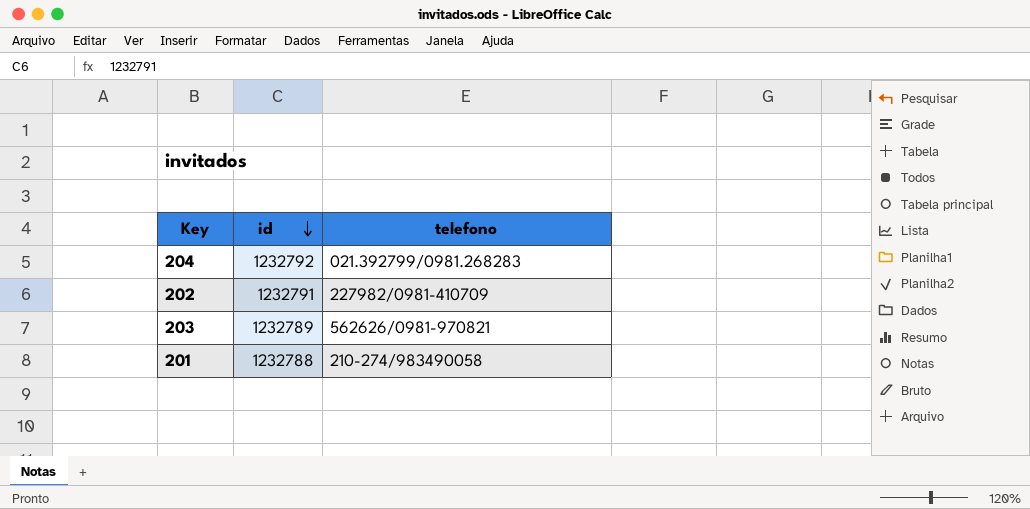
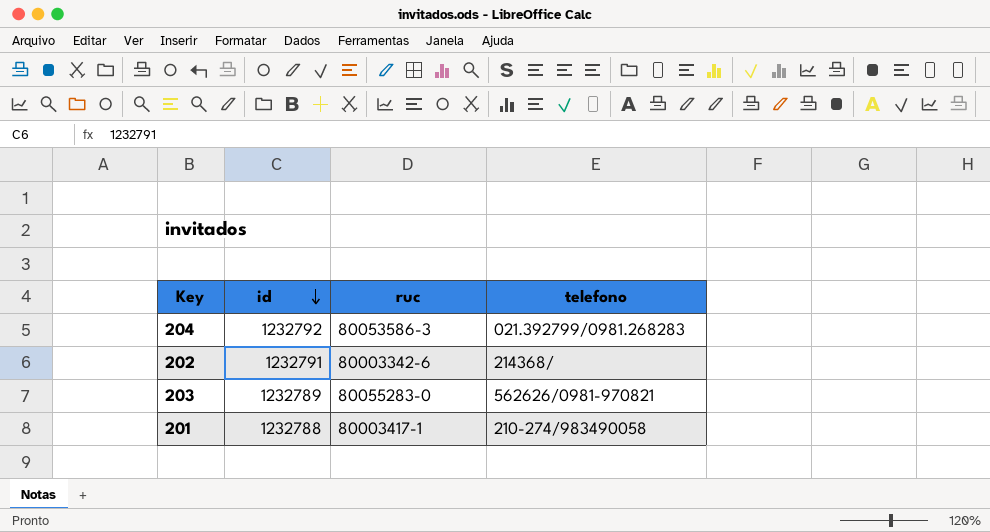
column ruc | position: none -> 3
202 | telefono: 227982/0981-410709 -> 214368/

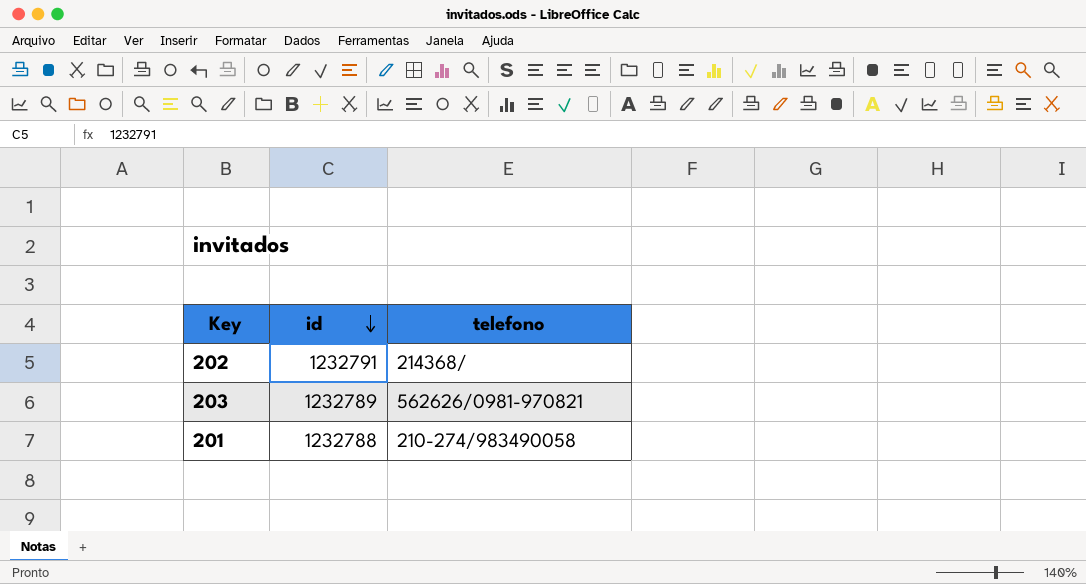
column ruc | position: 3 -> none
row 204: 1232792 | 80053586-3 | 021.392799/0981.268283 -> none

